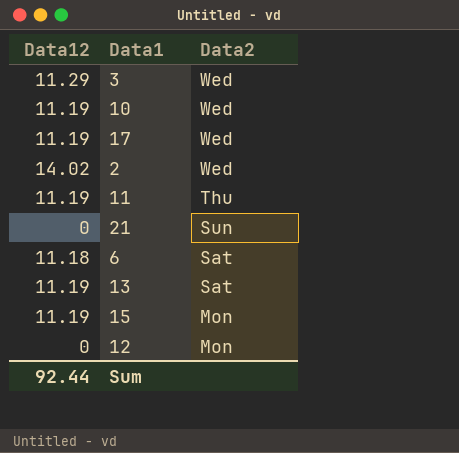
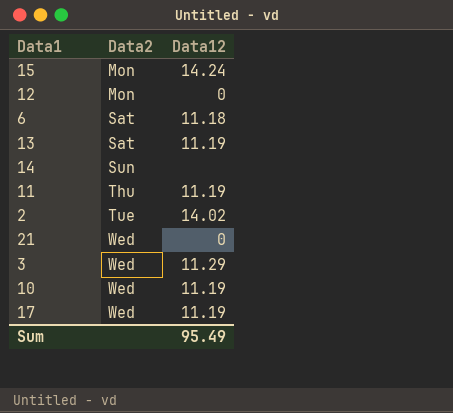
row order: Data2 descending -> Data2 ascending
column Data12 | position: 1 -> 3
15 | Data12: 11.19 -> 14.24
row 14: none -> Sun | none
2 | Data2: Wed -> Tue
21 | Data2: Sun -> Wed
Sum | Data12: 92.44 -> 95.49

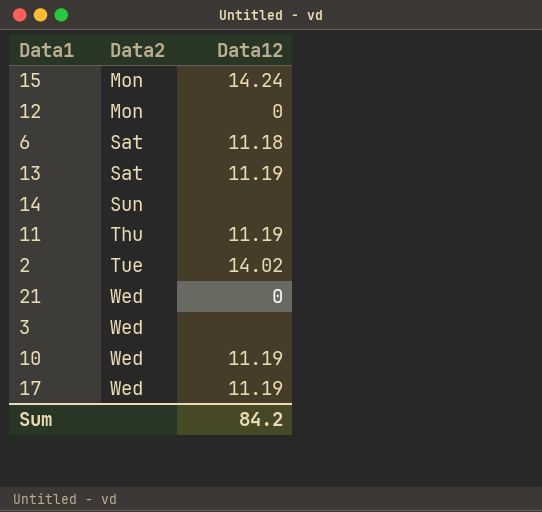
3 | Data12: 11.29 -> none
Sum | Data12: 95.49 -> 84.2

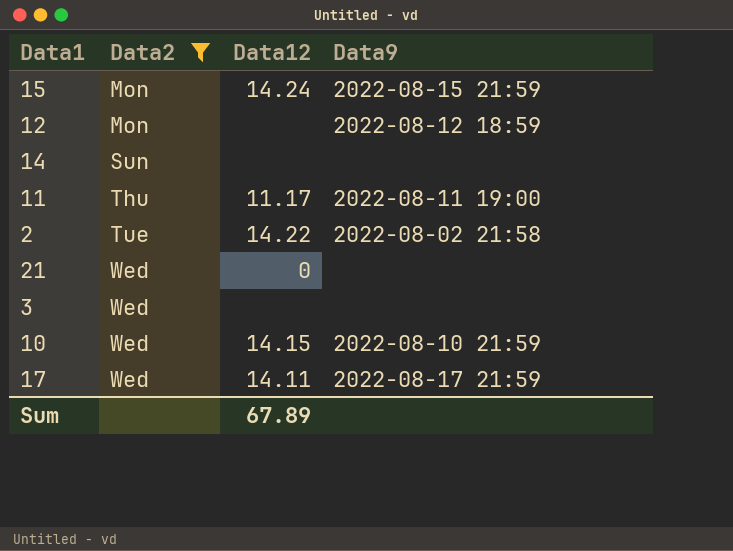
filter: none -> Data2 != Sat
column Data9 | position: none -> 4
12 | Data12: 0 -> none
11 | Data12: 11.19 -> 11.17
2 | Data12: 14.02 -> 14.22
10 | Data12: 11.19 -> 14.15
17 | Data12: 11.19 -> 14.11
Sum | Data12: 84.2 -> 67.89

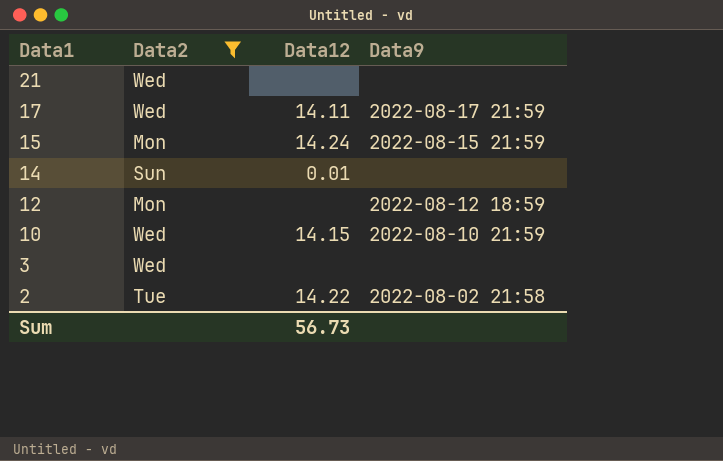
row order: Data2 ascending -> Data1 descending
row 11: Thu | 11.17 | 2022-08-11 19:00 -> none
21 | Data12: 0 -> none
14 | Data12: none -> 0.01
Sum | Data12: 67.89 -> 56.73

